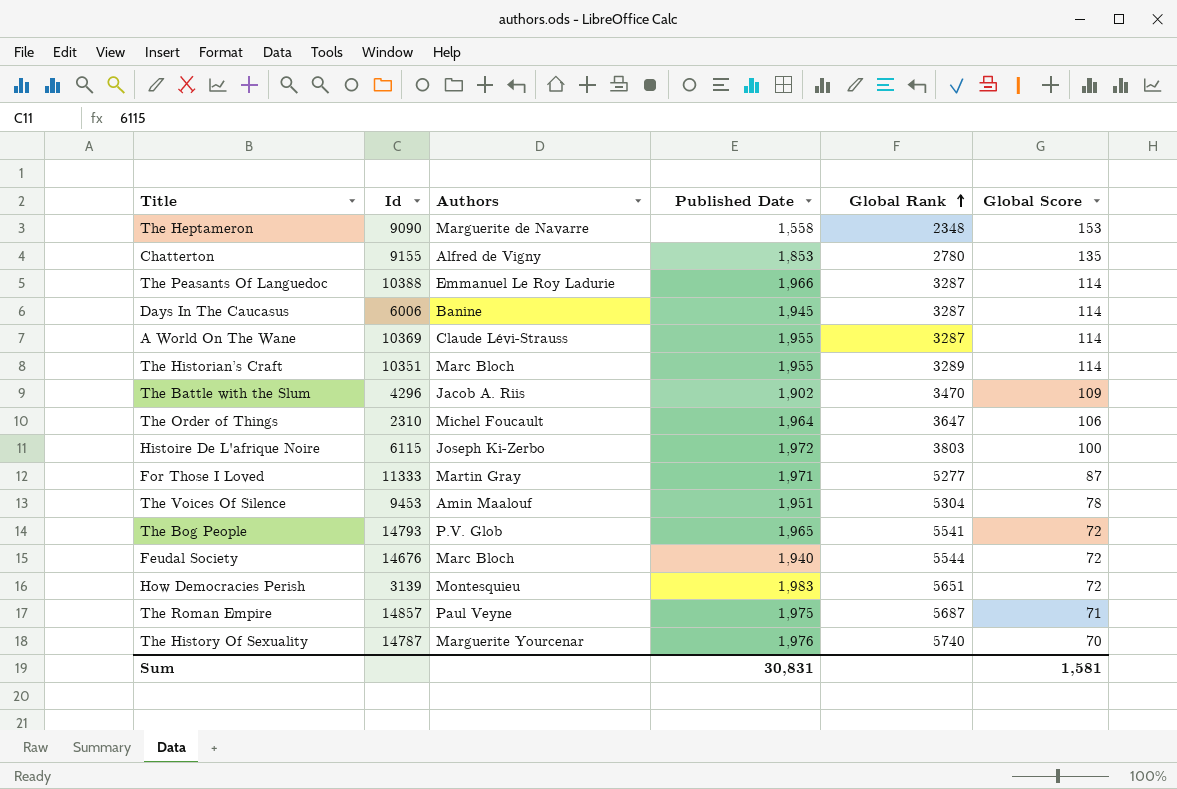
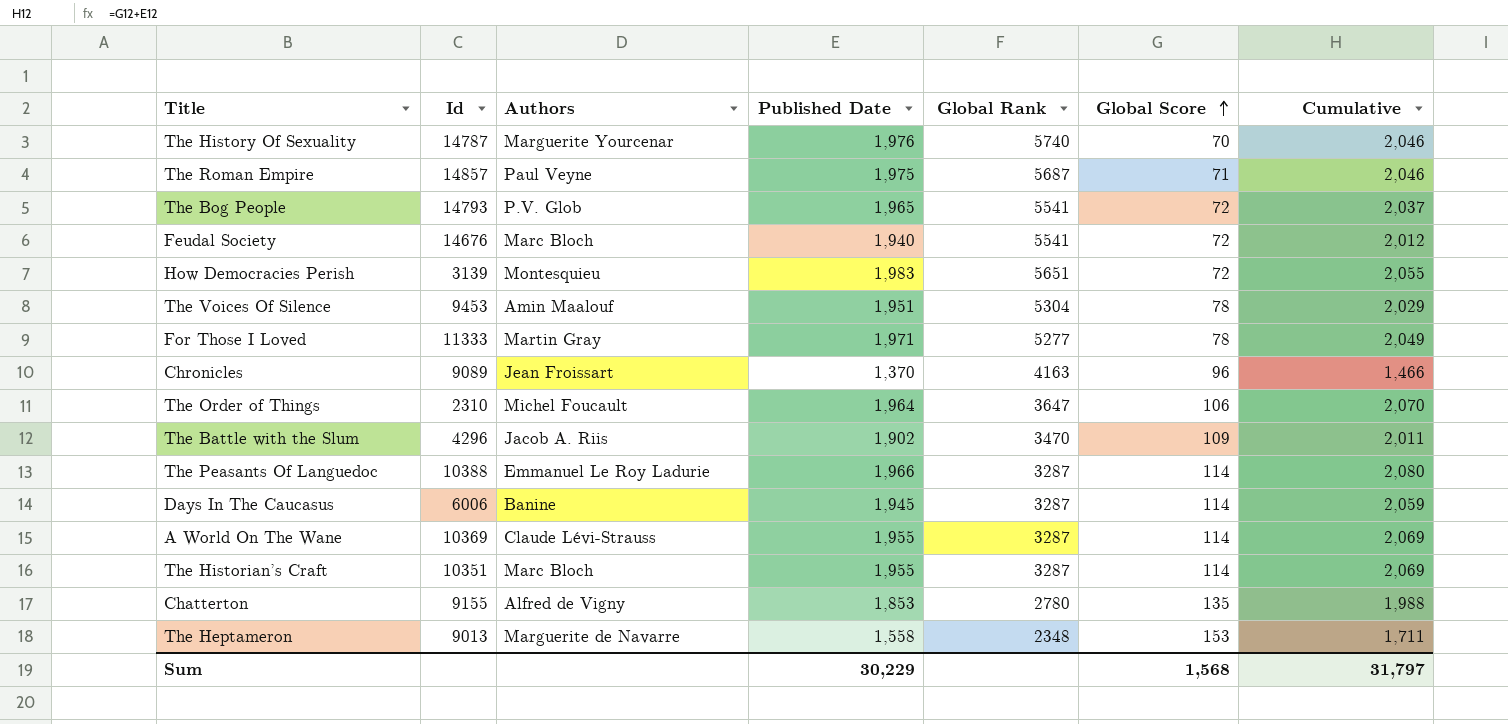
row order: Global Rank ascending -> Global Score ascending
column Cumulative | formula: none -> [Published Date] + [Global Score]
row Histoire De L'afrique Noire: 6115 | Joseph Ki-Zerbo | 1,972 | 3803 | 100 -> none
Feudal Society | Global Rank: 5544 -> 5541
For Those I Loved | Global Score: 87 -> 78
row Chronicles: none -> 9089 | Jean Froissart | 1,370 | 4163 | 96 | 1,466
The Historian’s Craft | Global Rank: 3289 -> 3287
The Heptameron | Id: 9090 -> 9013
Sum | Published Date: 30,831 -> 30,229
Sum | Global Score: 1,581 -> 1,568

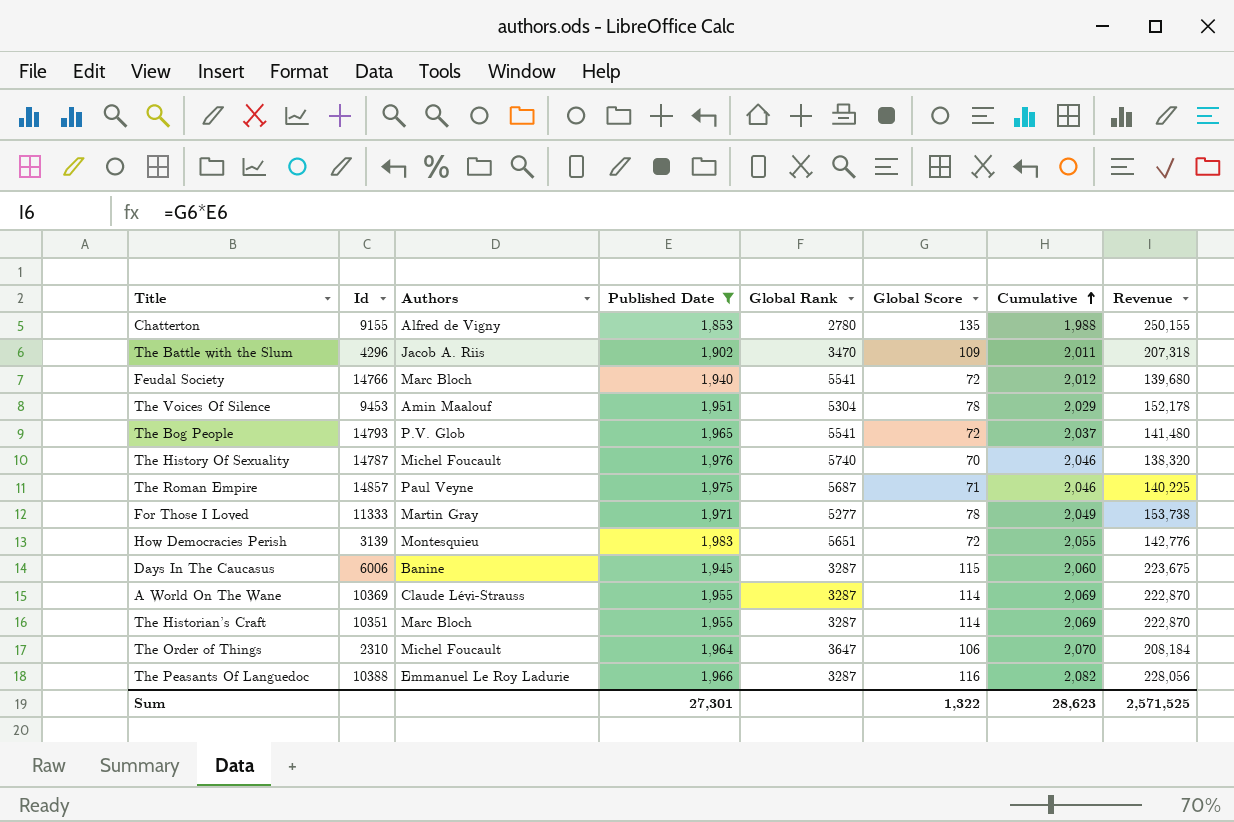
filter: none -> Published Date >= 1,853
row order: Global Score ascending -> Cumulative ascending
column Revenue | formula: none -> [Published Date] * [Global Score]
Feudal Society | Id: 14676 -> 14766
The History Of Sexuality | Authors: Marguerite Yourcenar -> Michel Foucault
Days In The Caucasus | Global Score: 114 -> 115
Days In The Caucasus | Cumulative: 2,059 -> 2,060
The Peasants Of Languedoc | Global Score: 114 -> 116
The Peasants Of Languedoc | Cumulative: 2,080 -> 2,082
Sum | Published Date: 30,229 -> 27,301
Sum | Global Score: 1,568 -> 1,322
Sum | Cumulative: 31,797 -> 28,623

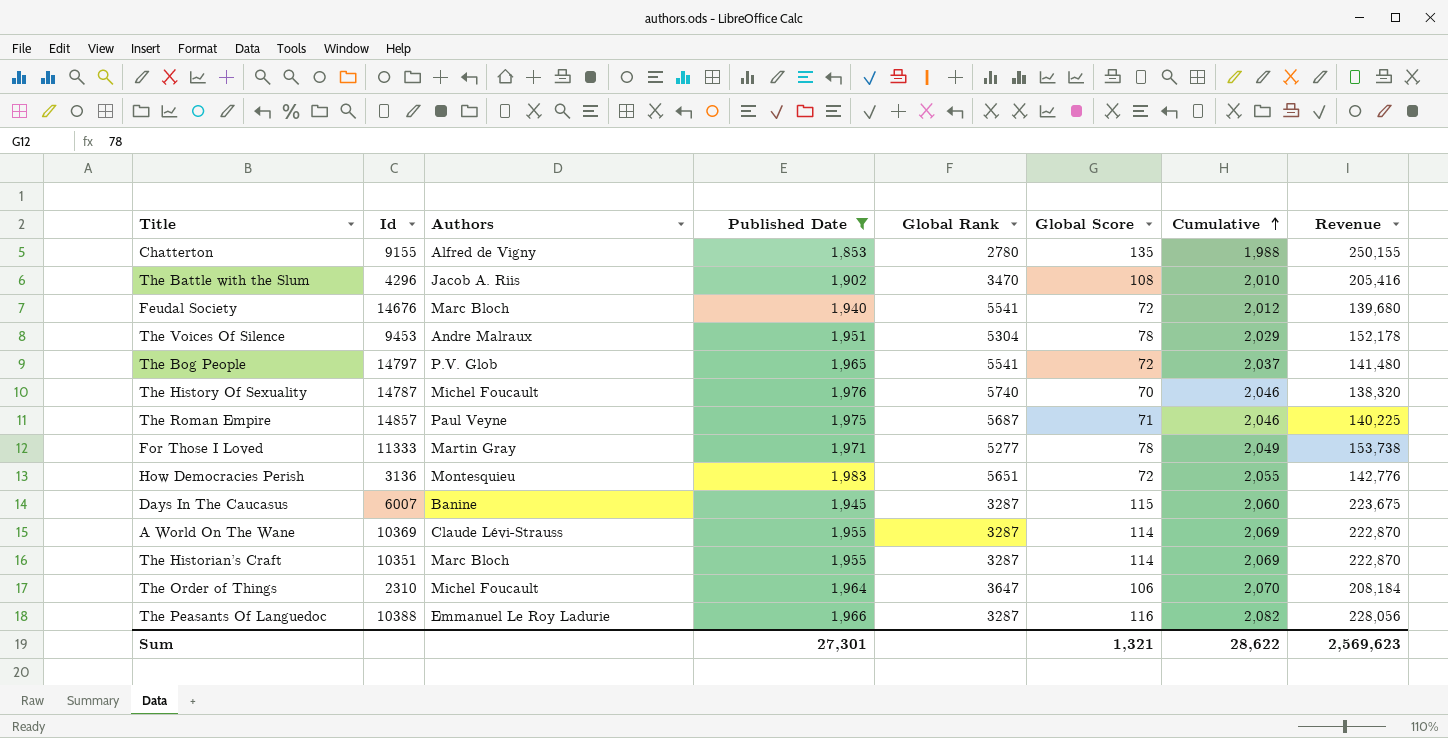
The Battle with the Slum | Global Score: 109 -> 108
The Battle with the Slum | Cumulative: 2,011 -> 2,010
The Battle with the Slum | Revenue: 207,318 -> 205,416
Feudal Society | Id: 14766 -> 14676
The Voices Of Silence | Authors: Amin Maalouf -> Andre Malraux
The Bog People | Id: 14793 -> 14797
How Democracies Perish | Id: 3139 -> 3136
Days In The Caucasus | Id: 6006 -> 6007
Sum | Global Score: 1,322 -> 1,321
Sum | Cumulative: 28,623 -> 28,622
Sum | Revenue: 2,571,525 -> 2,569,623

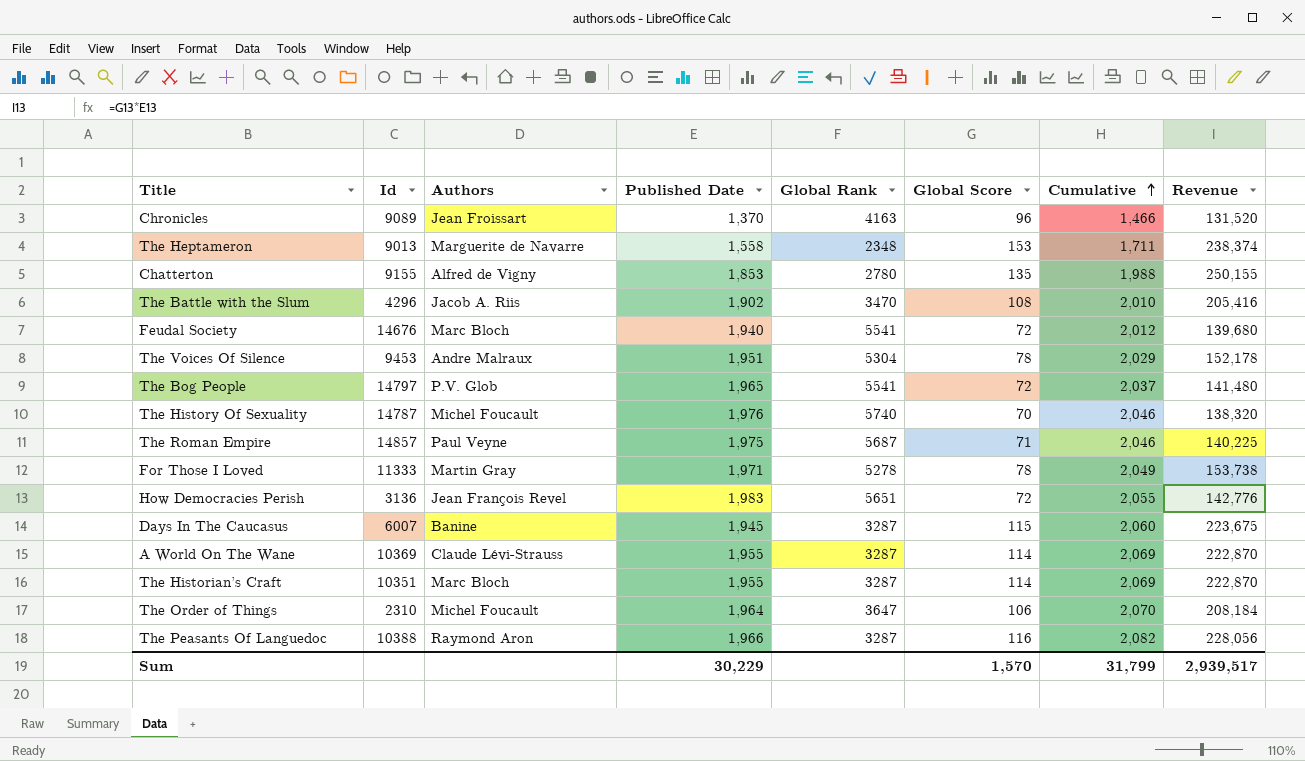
filter: Published Date >= 1,853 -> none
For Those I Loved | Global Rank: 5277 -> 5278
How Democracies Perish | Authors: Montesquieu -> Jean François Revel
The Peasants Of Languedoc | Authors: Emmanuel Le Roy Ladurie -> Raymond Aron
Sum | Published Date: 27,301 -> 30,229
Sum | Global Score: 1,321 -> 1,570
Sum | Cumulative: 28,622 -> 31,799
Sum | Revenue: 2,569,623 -> 2,939,517

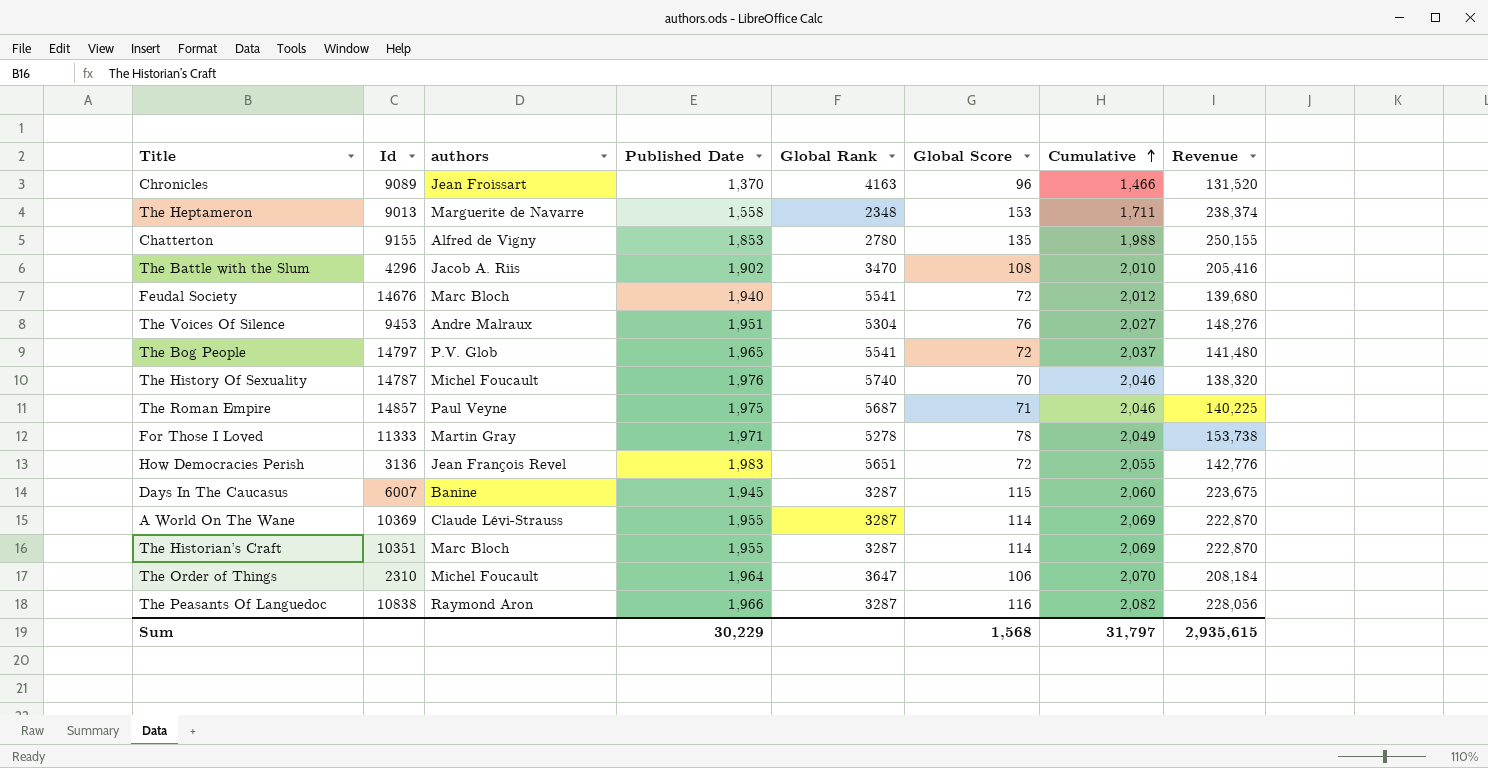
column name: Authors -> authors
The Voices Of Silence | Global Score: 78 -> 76
The Voices Of Silence | Cumulative: 2,029 -> 2,027
The Voices Of Silence | Revenue: 152,178 -> 148,276
The Peasants Of Languedoc | Id: 10388 -> 10838
Sum | Global Score: 1,570 -> 1,568
Sum | Cumulative: 31,799 -> 31,797
Sum | Revenue: 2,939,517 -> 2,935,615

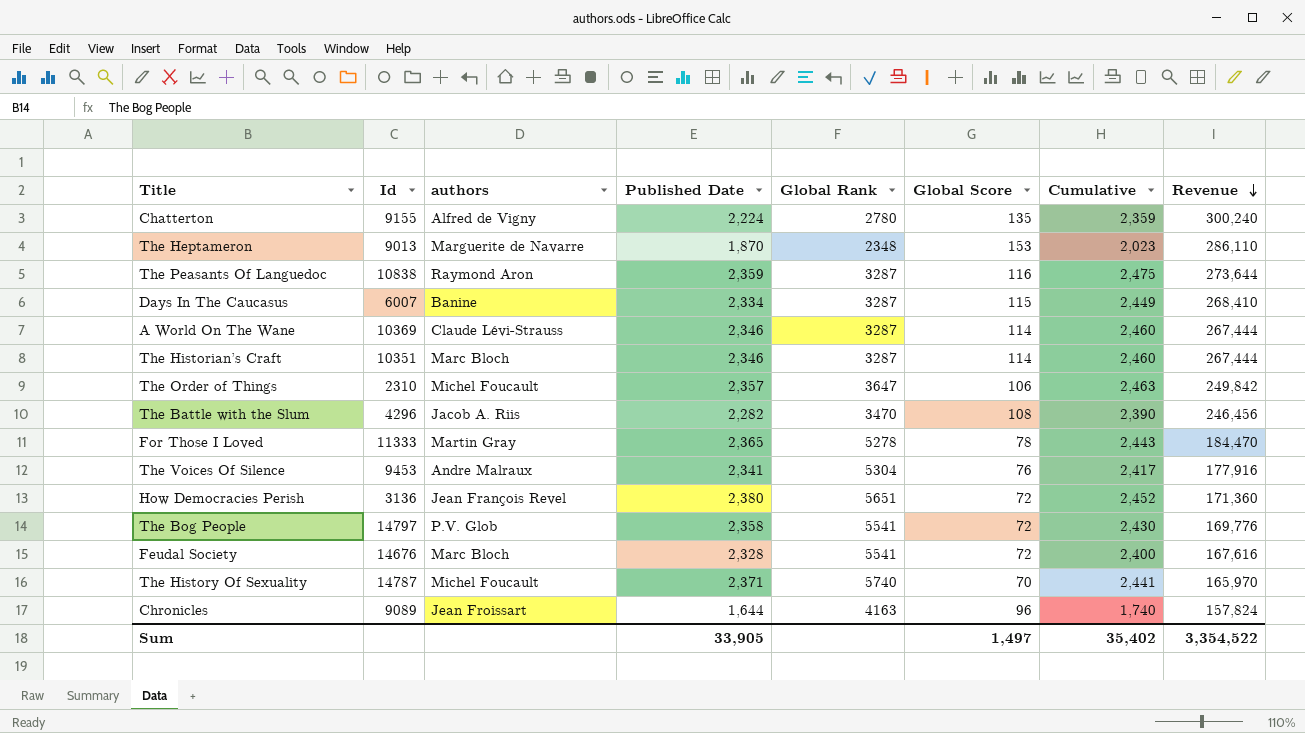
row order: Cumulative ascending -> Revenue descending
row The Roman Empire: 14857 | Paul Veyne | 1,975 | 5687 | 71 | 2,046 | 140,225 -> none
Chatterton | Published Date: 1,853 -> 2,224
Chatterton | Cumulative: 1,988 -> 2,359
Chatterton | Revenue: 250,155 -> 300,240
The Heptameron | Published Date: 1,558 -> 1,870
The Heptameron | Cumulative: 1,711 -> 2,023
The Heptameron | Revenue: 238,374 -> 286,110
The Peasants Of Languedoc | Published Date: 1,966 -> 2,359
The Peasants Of Languedoc | Cumulative: 2,082 -> 2,475
The Peasants Of Languedoc | Revenue: 228,056 -> 273,644
Days In The Caucasus | Published Date: 1,945 -> 2,334
Days In The Caucasus | Cumulative: 2,060 -> 2,449
Days In The Caucasus | Revenue: 223,675 -> 268,410
A World On The Wane | Published Date: 1,955 -> 2,346
A World On The Wane | Cumulative: 2,069 -> 2,460
A World On The Wane | Revenue: 222,870 -> 267,444
The Historian’s Craft | Published Date: 1,955 -> 2,346
The Historian’s Craft | Cumulative: 2,069 -> 2,460
The Historian’s Craft | Revenue: 222,870 -> 267,444
The Order of Things | Published Date: 1,964 -> 2,357
The Order of Things | Cumulative: 2,070 -> 2,463
The Order of Things | Revenue: 208,184 -> 249,842
The Battle with the Slum | Published Date: 1,902 -> 2,282
The Battle with the Slum | Cumulative: 2,010 -> 2,390
The Battle with the Slum | Revenue: 205,416 -> 246,456
For Those I Loved | Published Date: 1,971 -> 2,365
For Those I Loved | Cumulative: 2,049 -> 2,443
For Those I Loved | Revenue: 153,738 -> 184,470
The Voices Of Silence | Published Date: 1,951 -> 2,341
The Voices Of Silence | Cumulative: 2,027 -> 2,417
The Voices Of Silence | Revenue: 148,276 -> 177,916
How Democracies Perish | Published Date: 1,983 -> 2,380
How Democracies Perish | Cumulative: 2,055 -> 2,452
How Democracies Perish | Revenue: 142,776 -> 171,360
The Bog People | Published Date: 1,965 -> 2,358
The Bog People | Cumulative: 2,037 -> 2,430
The Bog People | Revenue: 141,480 -> 169,776
Feudal Society | Published Date: 1,940 -> 2,328
Feudal Society | Cumulative: 2,012 -> 2,400
Feudal Society | Revenue: 139,680 -> 167,616
The History Of Sexuality | Published Date: 1,976 -> 2,371
The History Of Sexuality | Cumulative: 2,046 -> 2,441
The History Of Sexuality | Revenue: 138,320 -> 165,970
Chronicles | Published Date: 1,370 -> 1,644
Chronicles | Cumulative: 1,466 -> 1,740
Chronicles | Revenue: 131,520 -> 157,824
Sum | Published Date: 30,229 -> 33,905
Sum | Global Score: 1,568 -> 1,497
Sum | Cumulative: 31,797 -> 35,402
Sum | Revenue: 2,935,615 -> 3,354,522

